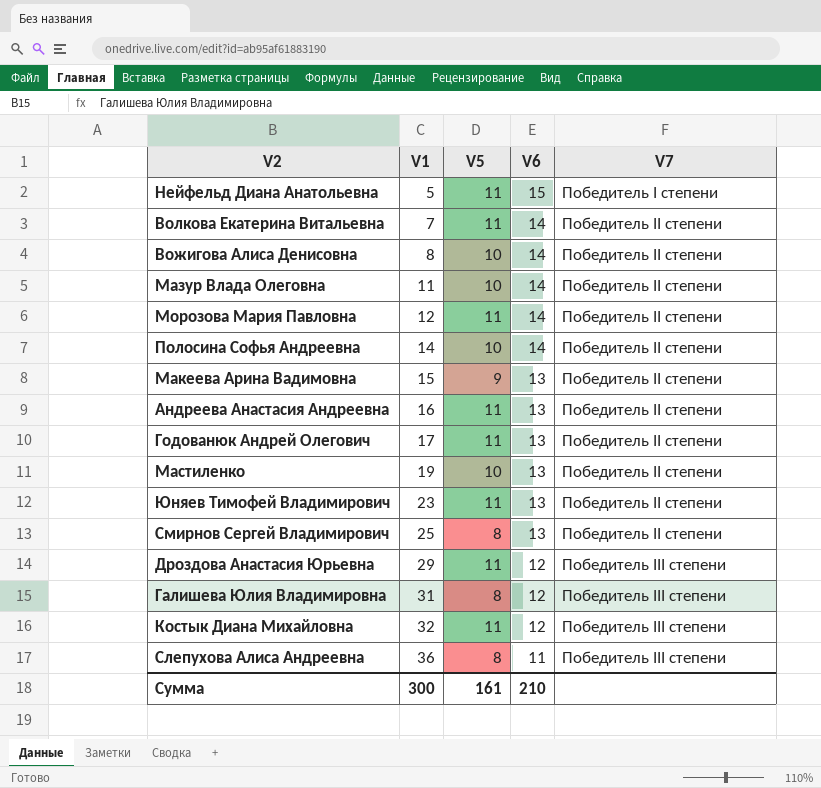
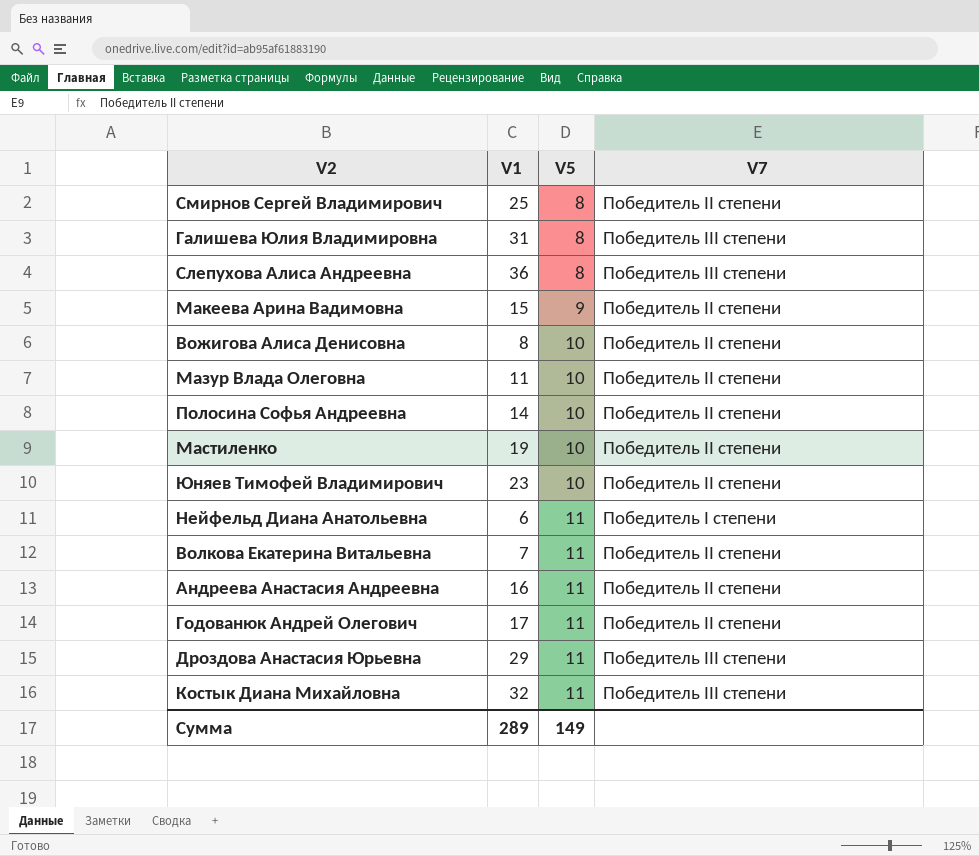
row order: V1 ascending -> V5 ascending
column V6 | position: 4 -> none
row Морозова Мария Павловна: 12 | 11 | 14 | Победитель II степени -> none
Юняев Тимофей Владимирович | V5: 11 -> 10
Нейфельд Диана Анатольевна | V1: 5 -> 6
Сумма | V1: 300 -> 289
Сумма | V5: 161 -> 149

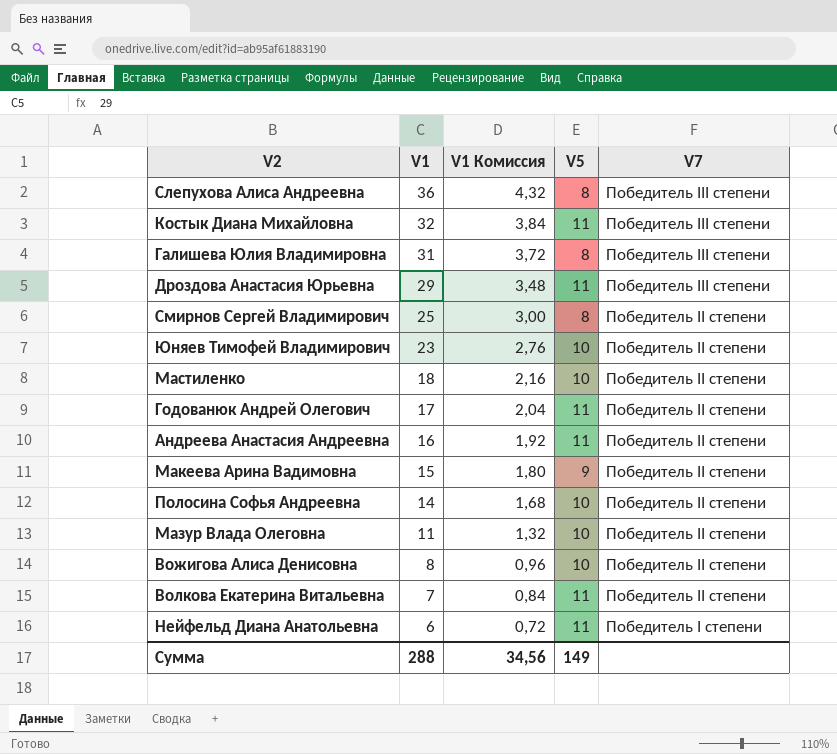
row order: V5 ascending -> V1 descending
column V1 Комиссия | formula: none -> [V1] * 0,12
Мастиленко | V1: 19 -> 18
Сумма | V1: 289 -> 288

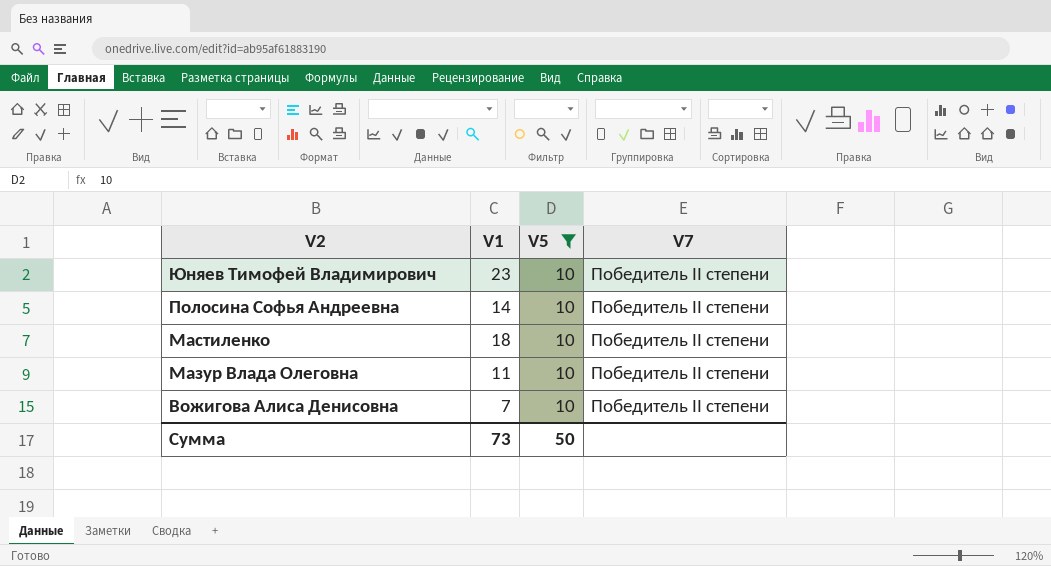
filter: none -> V5 = 10
row order: V1 descending -> V2 descending
column V1 Комиссия | formula: [V1] * 0,12 -> none
Вожигова Алиса Денисовна | V1: 8 -> 7
Сумма | V1: 288 -> 73
Сумма | V5: 149 -> 50

